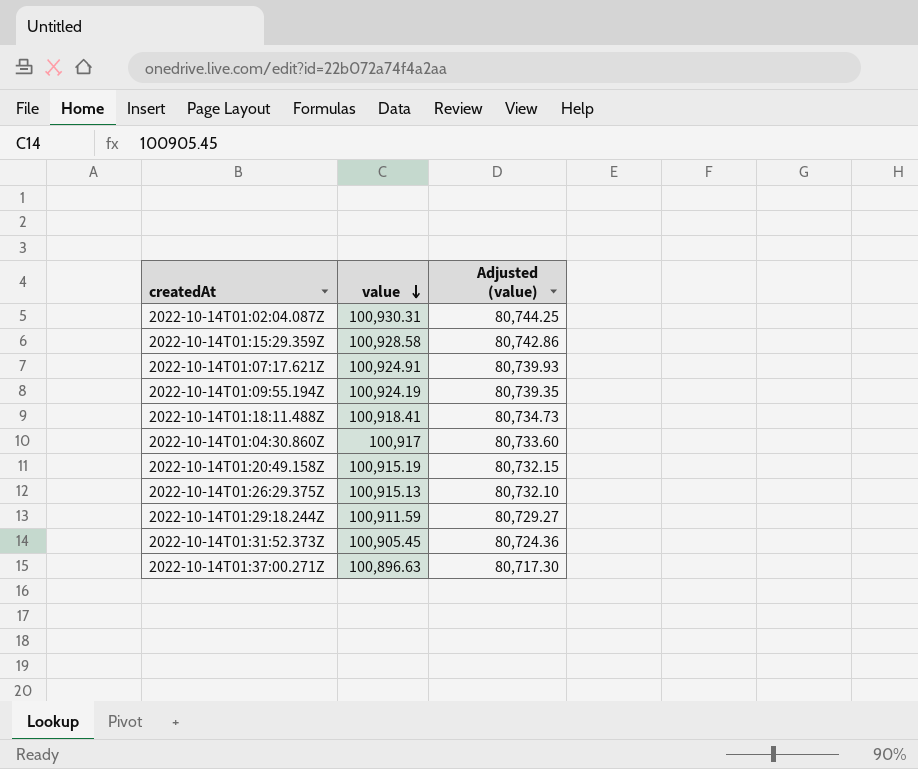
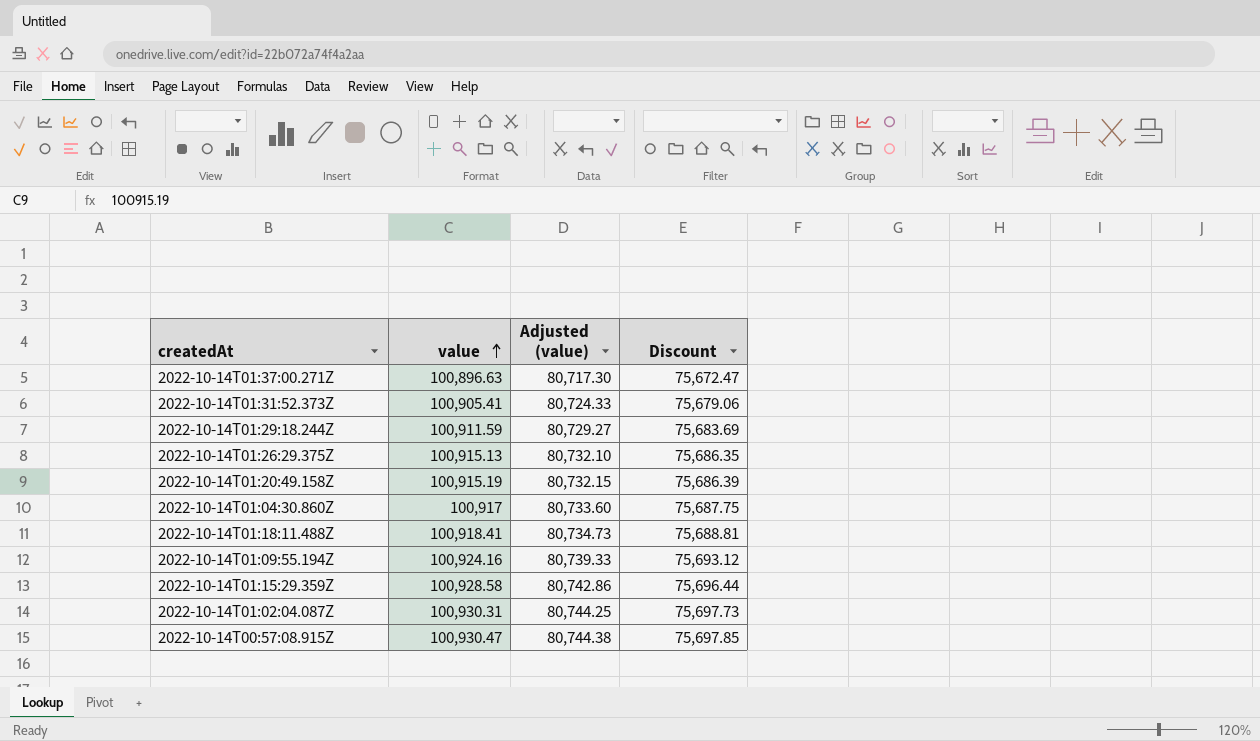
row order: value descending -> value ascending
column Discount | formula: none -> [value] * 0.75
row 2022-10-14T01:07:17.621Z: 100,924.91 | 80,739.93 -> none
2022-10-14T01:31:52.373Z | value: 100,905.45 -> 100,905.41
2022-10-14T01:31:52.373Z | Adjusted (value): 80,724.36 -> 80,724.33
2022-10-14T01:09:55.194Z | value: 100,924.19 -> 100,924.16
2022-10-14T01:09:55.194Z | Adjusted (value): 80,739.35 -> 80,739.33
row 2022-10-14T00:57:08.915Z: none -> 100,930.47 | 80,744.38 | 75,697.85

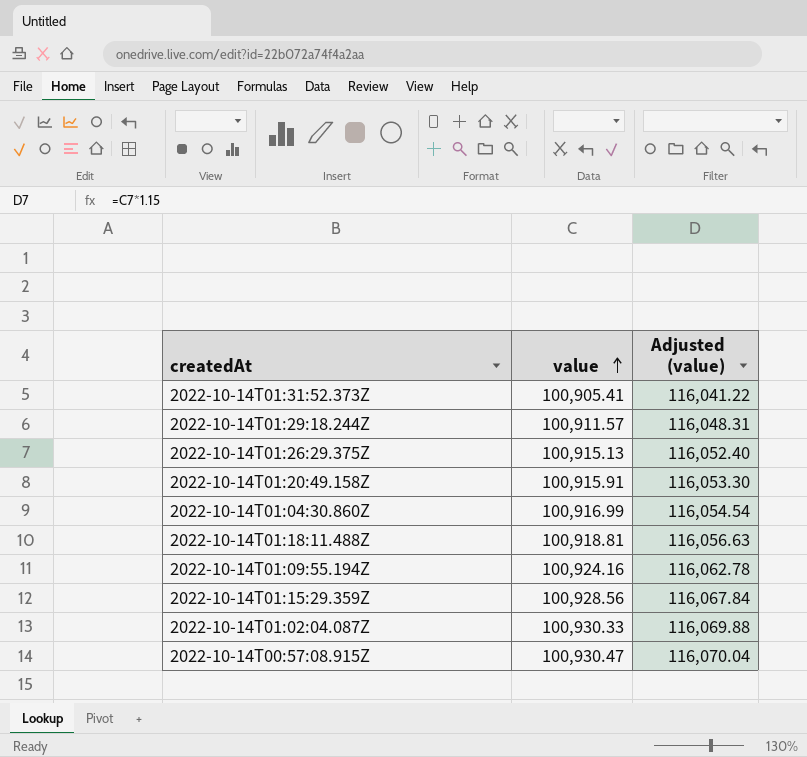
column Discount | formula: [value] * 0.75 -> none
column Adjusted (value) | formula: [value] * 0.8 -> [value] * 1.15
row 2022-10-14T01:37:00.271Z: 100,896.63 | 80,717.30 | 75,672.47 -> none
2022-10-14T01:29:18.244Z | value: 100,911.59 -> 100,911.57
2022-10-14T01:20:49.158Z | value: 100,915.19 -> 100,915.91
2022-10-14T01:04:30.860Z | value: 100,917 -> 100,916.99
2022-10-14T01:18:11.488Z | value: 100,918.41 -> 100,918.81
2022-10-14T01:15:29.359Z | value: 100,928.58 -> 100,928.56
2022-10-14T01:02:04.087Z | value: 100,930.31 -> 100,930.33

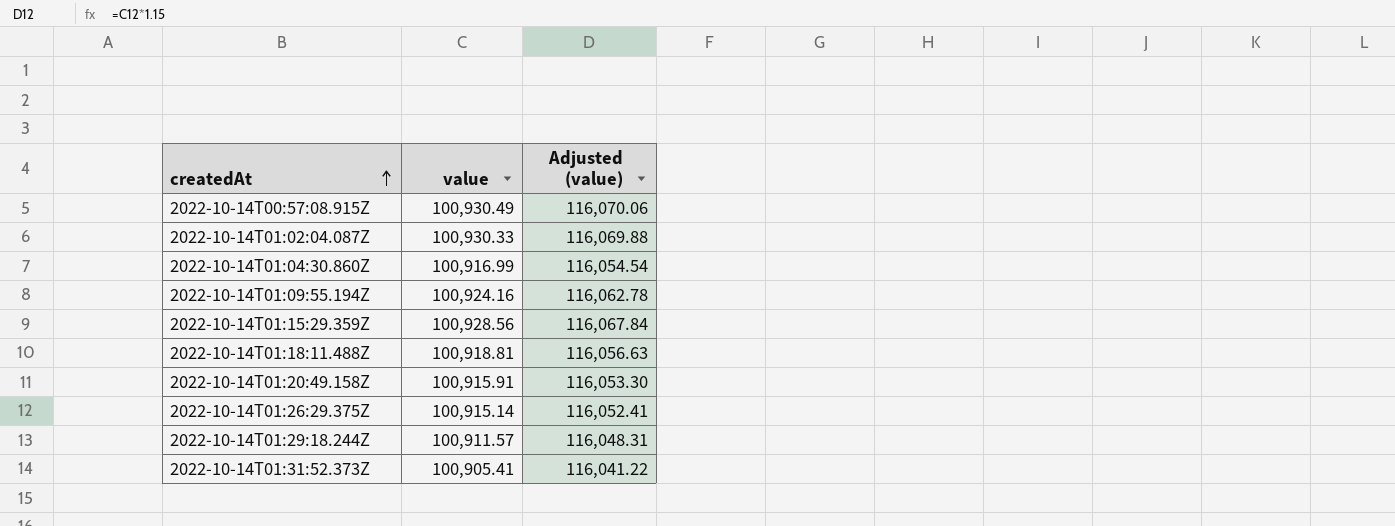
row order: value ascending -> createdAt ascending
2022-10-14T00:57:08.915Z | value: 100,930.47 -> 100,930.49
2022-10-14T00:57:08.915Z | Adjusted (value): 116,070.04 -> 116,070.06
2022-10-14T01:26:29.375Z | value: 100,915.13 -> 100,915.14
2022-10-14T01:26:29.375Z | Adjusted (value): 116,052.40 -> 116,052.41

